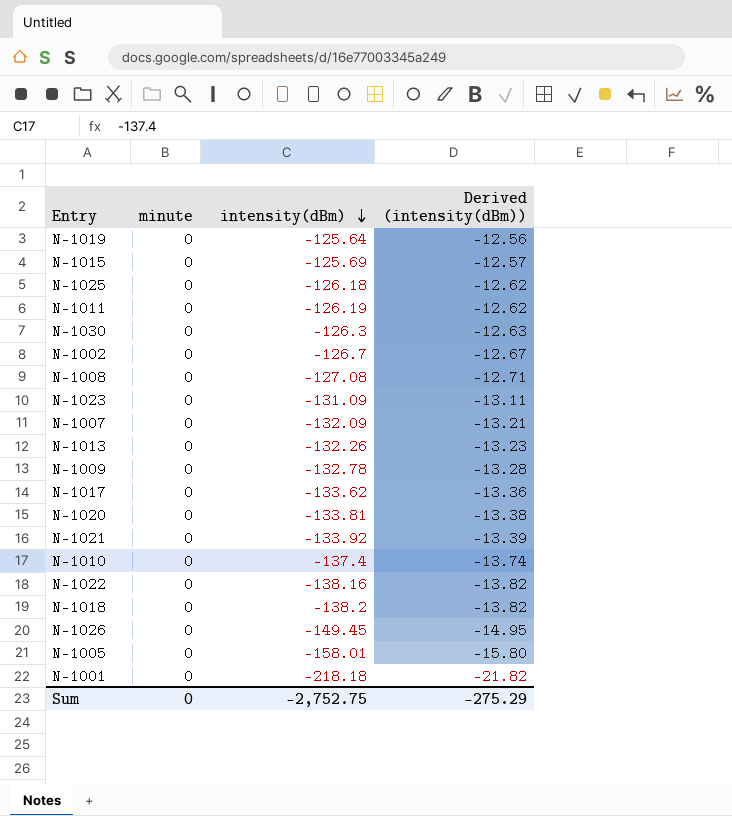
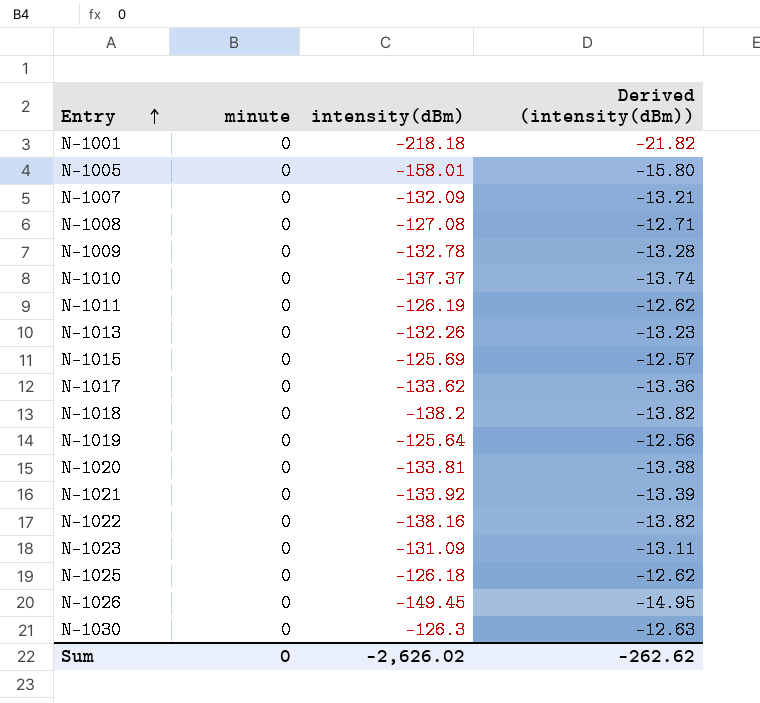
row order: intensity(dBm) descending -> Entry ascending
row N-1002: 0 | -126.7 | -12.67 -> none
N-1010 | intensity(dBm): -137.4 -> -137.37
Sum | intensity(dBm): -2,752.75 -> -2,626.02
Sum | Derived (intensity(dBm)): -275.29 -> -262.62

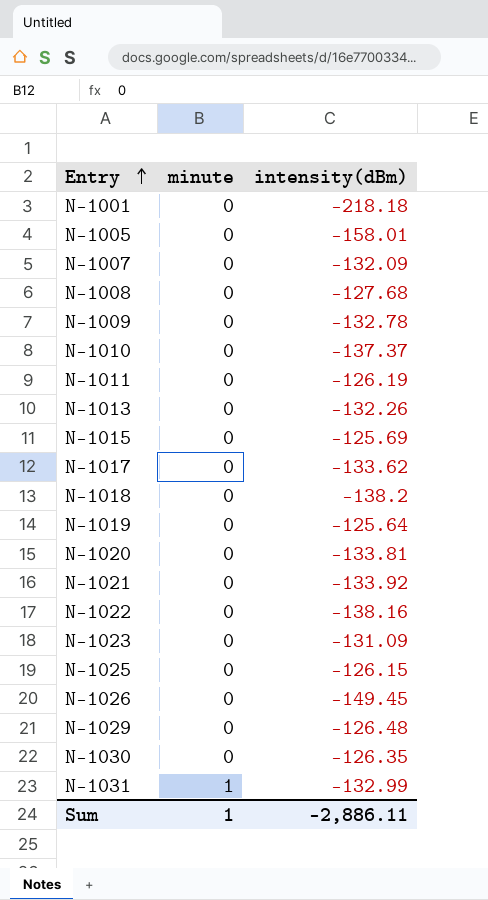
column Derived (intensity(dBm)) | formula: [intensity(dBm)] * 0.1 -> none
N-1008 | intensity(dBm): -127.08 -> -127.68
N-1025 | intensity(dBm): -126.18 -> -126.15
row N-1029: none -> 0 | -126.48
N-1030 | intensity(dBm): -126.3 -> -126.35
row N-1031: none -> 1 | -132.99
Sum | minute: 0 -> 1
Sum | intensity(dBm): -2,626.02 -> -2,886.11

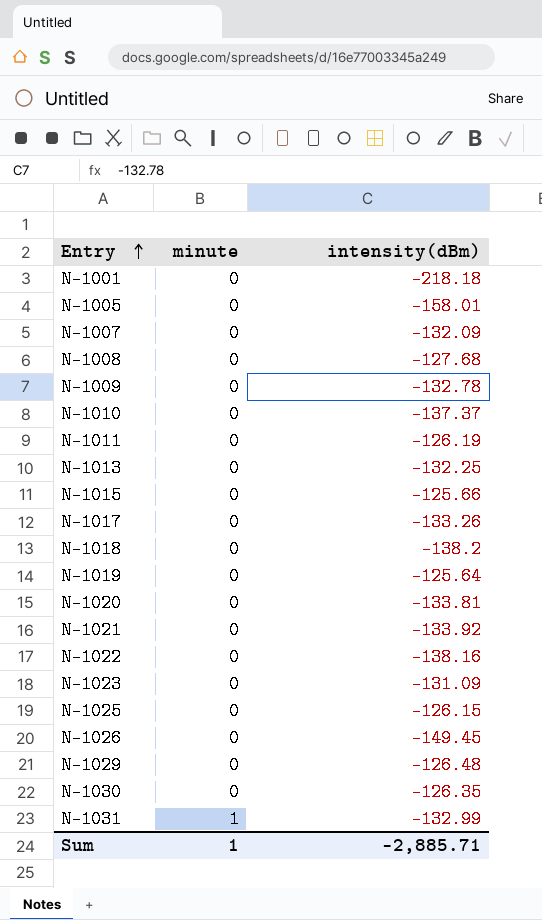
N-1013 | intensity(dBm): -132.26 -> -132.25
N-1015 | intensity(dBm): -125.69 -> -125.66
N-1017 | intensity(dBm): -133.62 -> -133.26
Sum | intensity(dBm): -2,886.11 -> -2,885.71

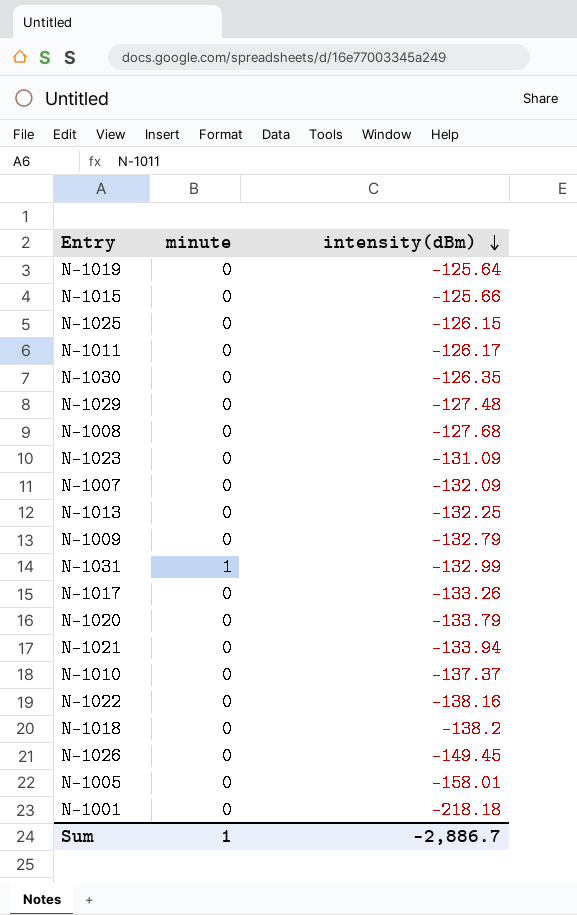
row order: Entry ascending -> intensity(dBm) descending
N-1011 | intensity(dBm): -126.19 -> -126.17
N-1029 | intensity(dBm): -126.48 -> -127.48
N-1009 | intensity(dBm): -132.78 -> -132.79
N-1020 | intensity(dBm): -133.81 -> -133.79
N-1021 | intensity(dBm): -133.92 -> -133.94
Sum | intensity(dBm): -2,885.71 -> -2,886.7

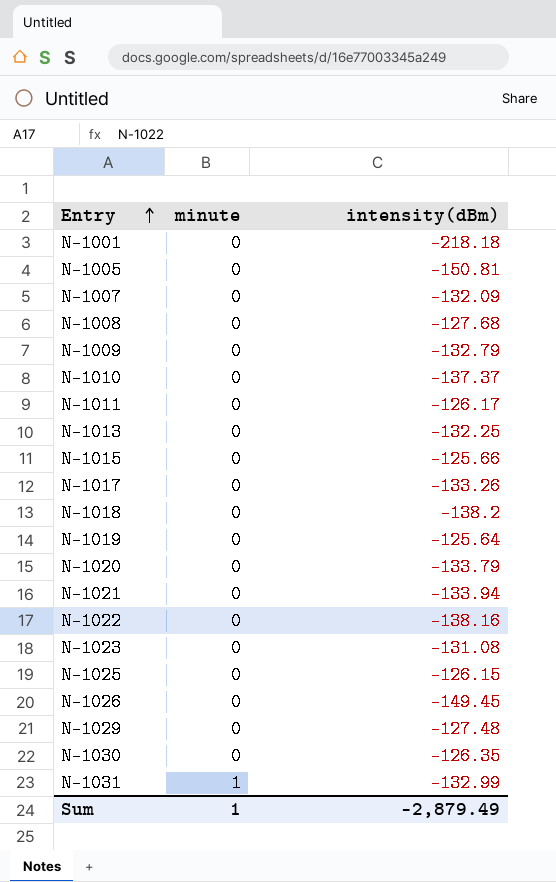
row order: intensity(dBm) descending -> Entry ascending
N-1005 | intensity(dBm): -158.01 -> -150.81
N-1023 | intensity(dBm): -131.09 -> -131.08
Sum | intensity(dBm): -2,886.7 -> -2,879.49

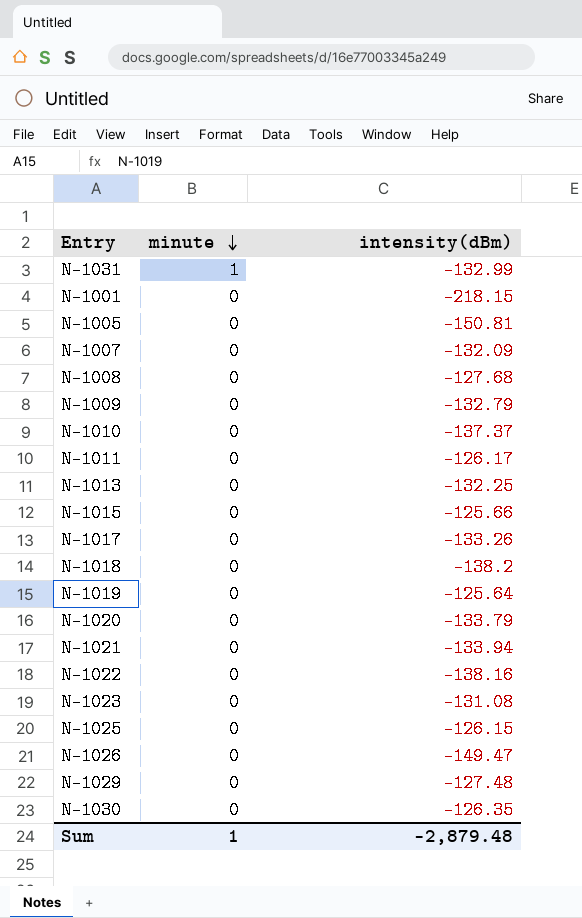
row order: Entry ascending -> minute descending
N-1001 | intensity(dBm): -218.18 -> -218.15
N-1026 | intensity(dBm): -149.45 -> -149.47
Sum | intensity(dBm): -2,879.49 -> -2,879.48

